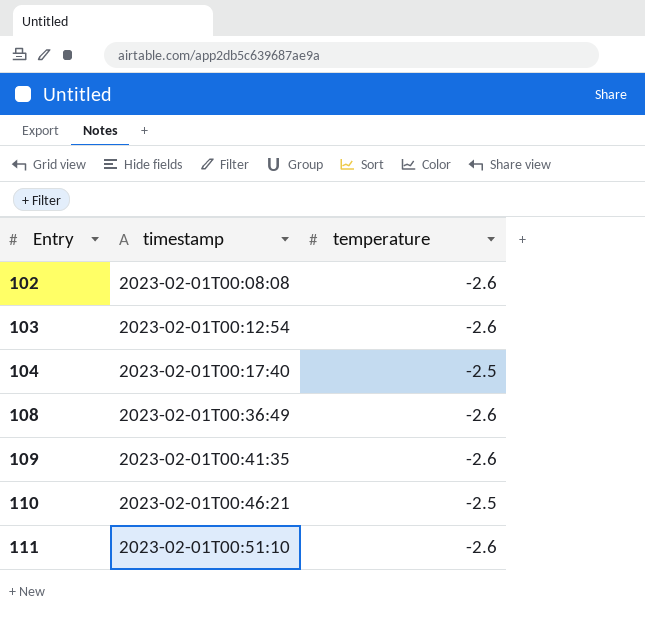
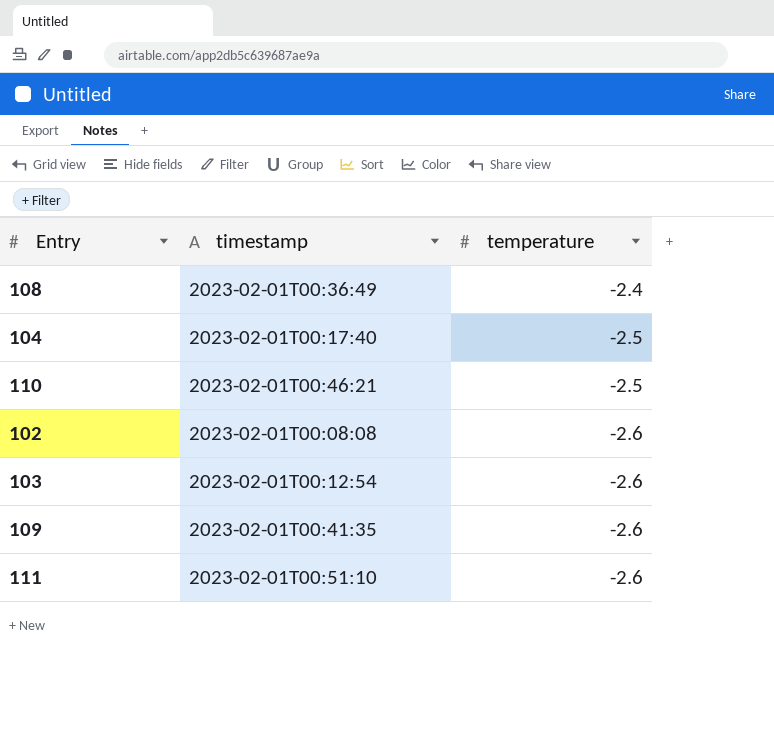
row order: Entry ascending -> temperature descending
108 | temperature: -2.6 -> -2.4

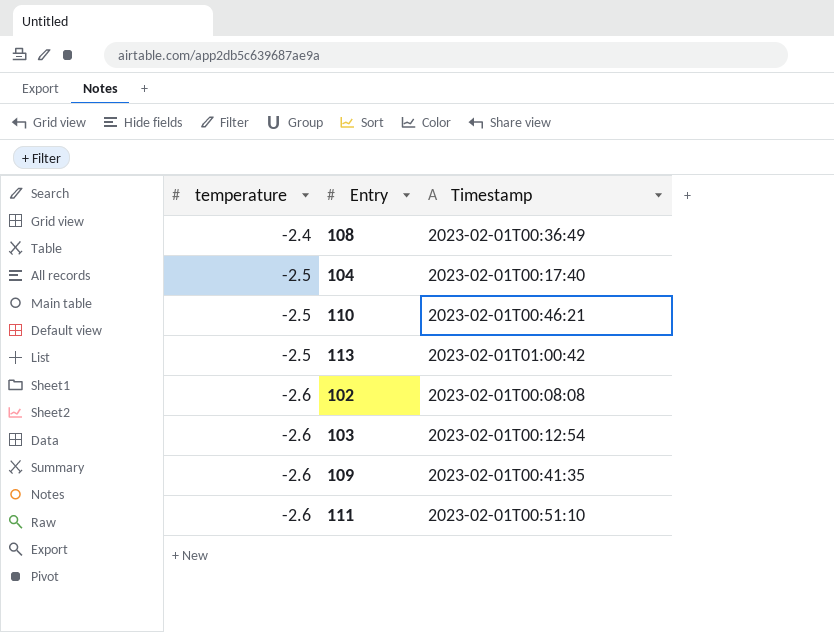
column temperature | position: 3 -> 1
column name: timestamp -> Timestamp
row 113: none -> -2.5 | 2023-02-01T01:00:42

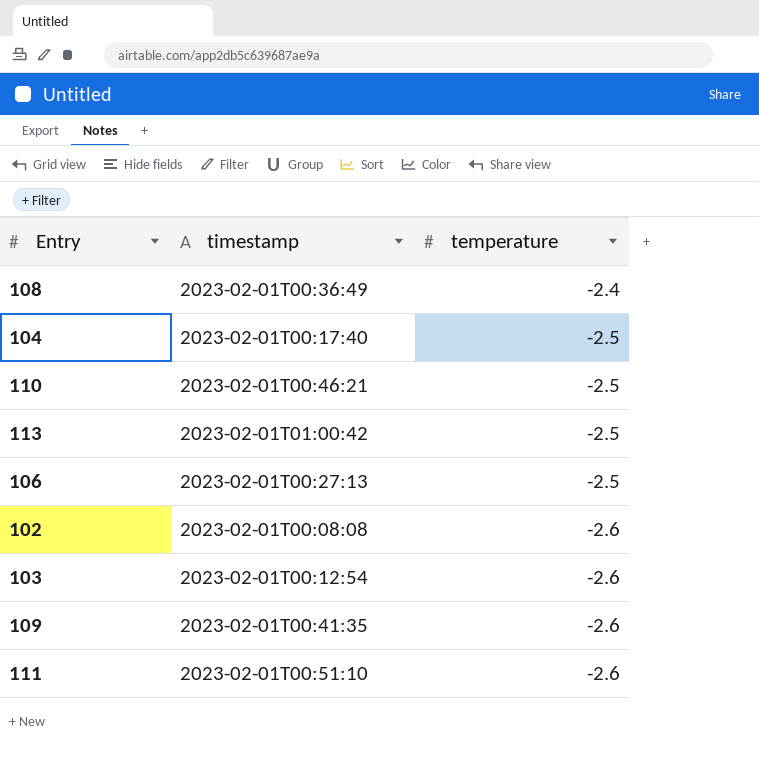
column name: Timestamp -> timestamp
column temperature | position: 1 -> 3
row 106: none -> 2023-02-01T00:27:13 | -2.5

